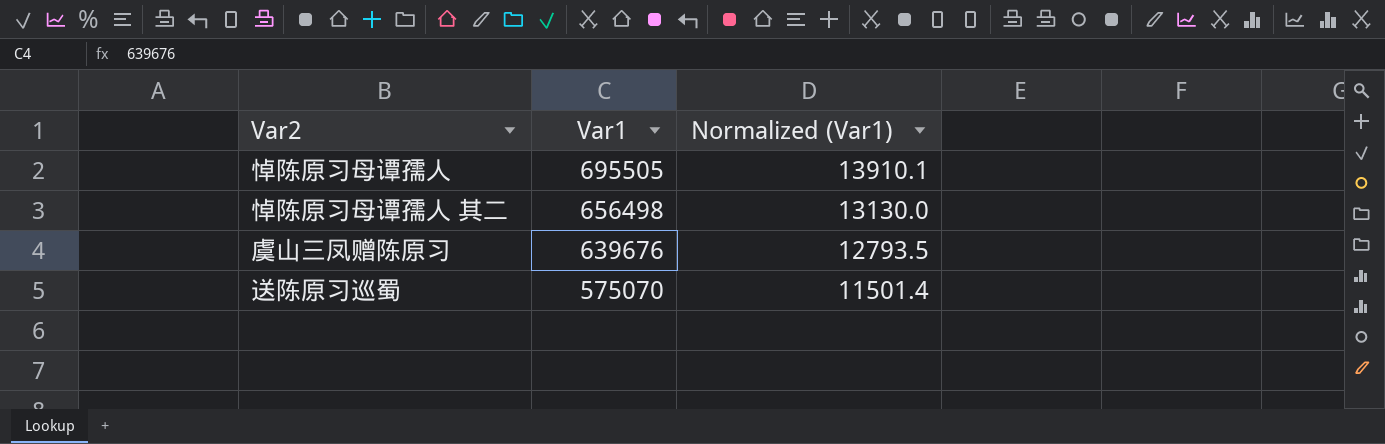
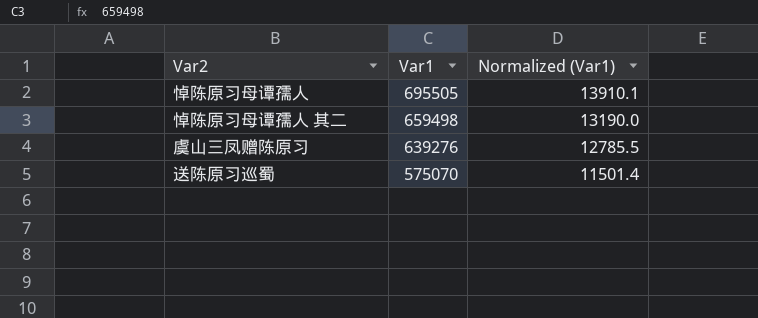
悼陈原习母谭孺人 其二 | Var1: 656498 -> 659498
悼陈原习母谭孺人 其二 | Normalized (Var1): 13130.0 -> 13190.0
虞山三凤赠陈原习 | Var1: 639676 -> 639276
虞山三凤赠陈原习 | Normalized (Var1): 12793.5 -> 12785.5

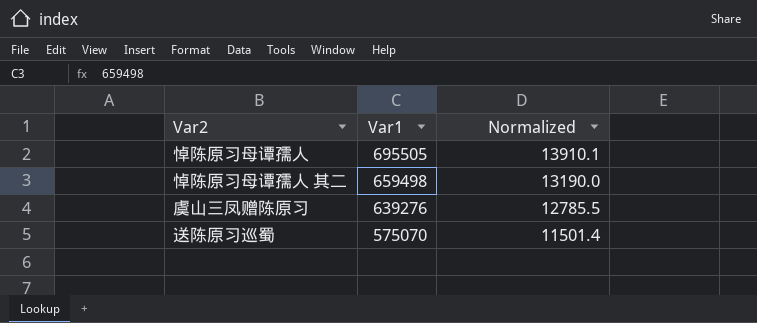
column name: Normalized (Var1) -> Normalized

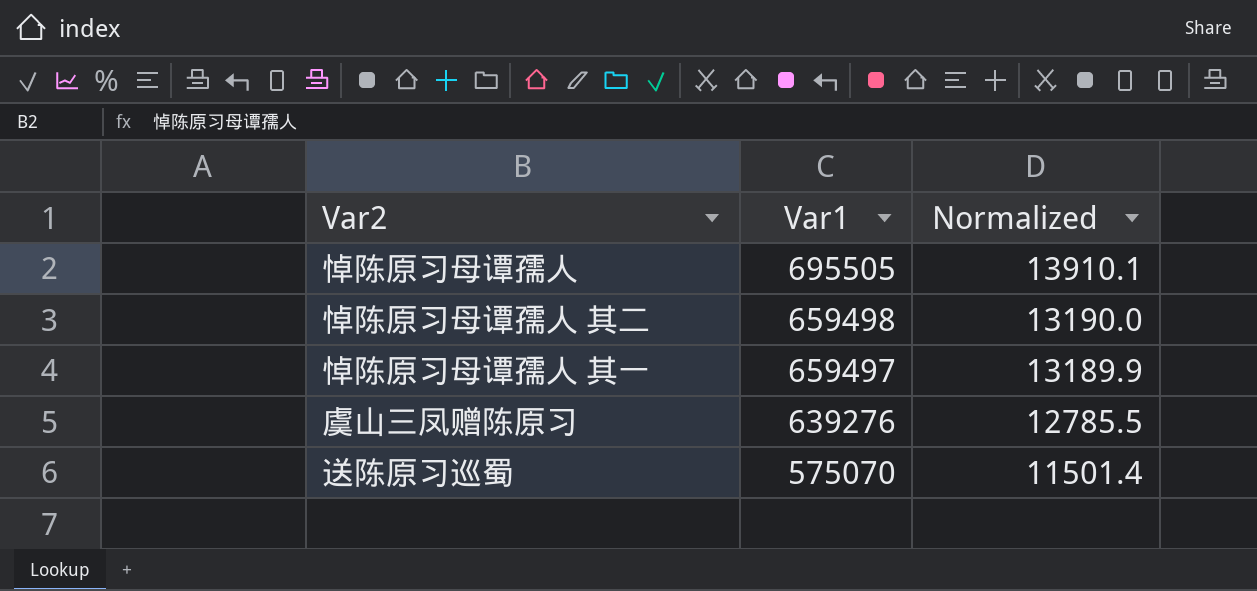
row 悼陈原习母谭孺人 其一: none -> 659497 | 13189.9

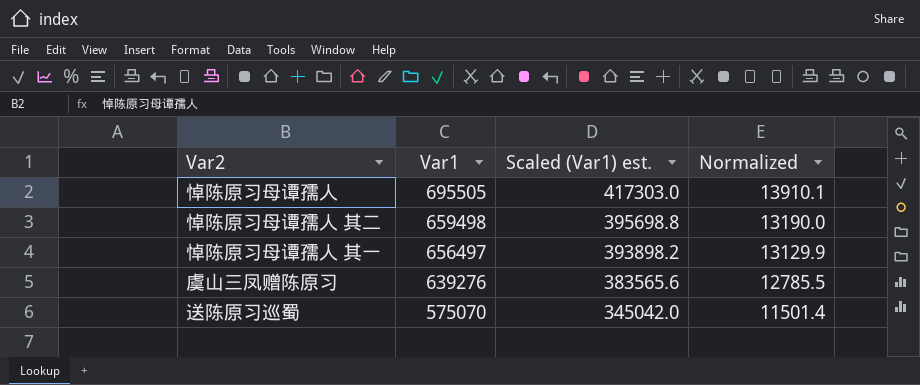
column Scaled (Var1) est. | formula: none -> [Var1] * 0.6
悼陈原习母谭孺人 其一 | Var1: 659497 -> 656497
悼陈原习母谭孺人 其一 | Normalized: 13189.9 -> 13129.9

